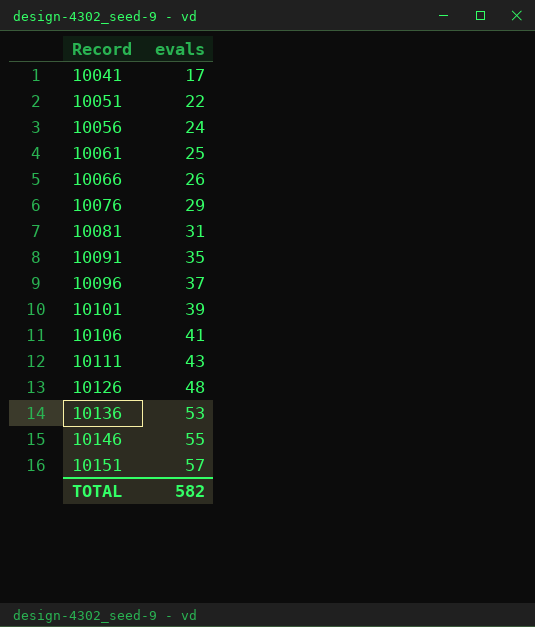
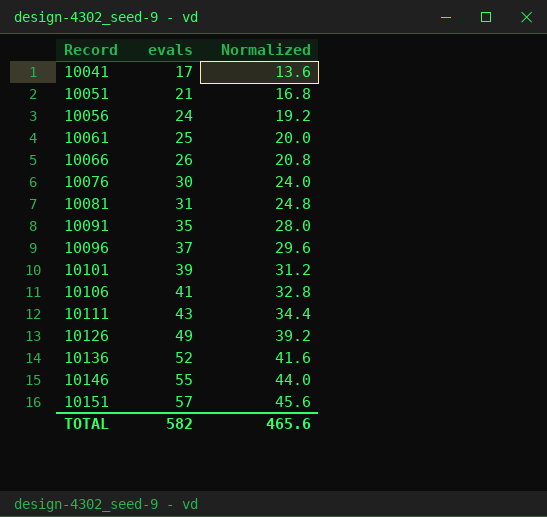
column Normalized | formula: none -> [evals] * 0.8
10051 | evals: 22 -> 21
10076 | evals: 29 -> 30
10126 | evals: 48 -> 49
10136 | evals: 53 -> 52

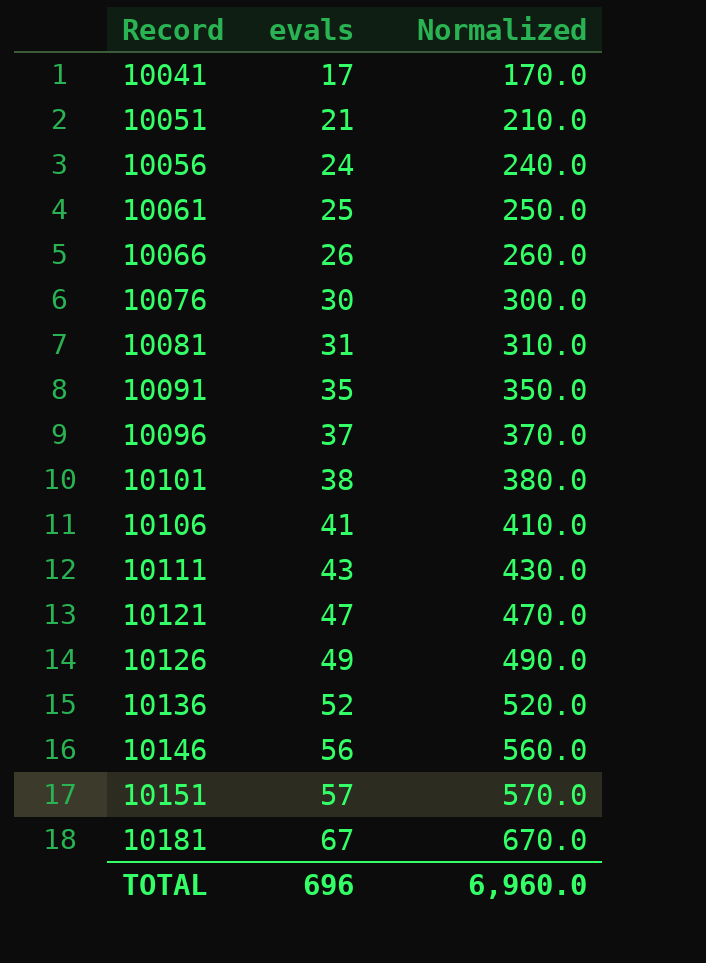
column Normalized | formula: [evals] * 0.8 -> [evals] * 10
10101 | evals: 39 -> 38
row 10121: none -> 47 | 470.0
10146 | evals: 55 -> 56
row 10181: none -> 67 | 670.0
TOTAL | evals: 582 -> 696
TOTAL | Normalized: 465.6 -> 6,960.0

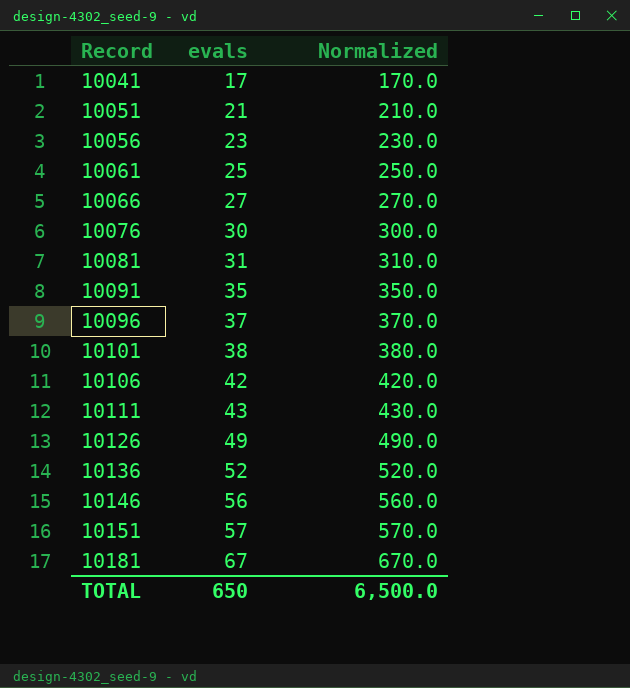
row 10121: 47 | 470.0 -> none
10056 | evals: 24 -> 23
10056 | Normalized: 240.0 -> 230.0
10066 | evals: 26 -> 27
10066 | Normalized: 260.0 -> 270.0
10106 | evals: 41 -> 42
10106 | Normalized: 410.0 -> 420.0
TOTAL | evals: 696 -> 650
TOTAL | Normalized: 6,960.0 -> 6,500.0

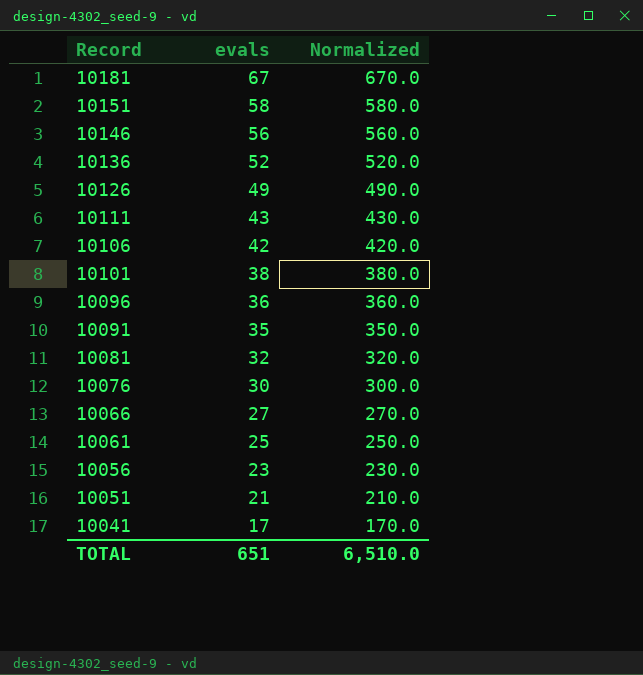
row order: Record ascending -> Record descending
10151 | evals: 57 -> 58
10151 | Normalized: 570.0 -> 580.0
10096 | evals: 37 -> 36
10096 | Normalized: 370.0 -> 360.0
10081 | evals: 31 -> 32
10081 | Normalized: 310.0 -> 320.0
TOTAL | evals: 650 -> 651
TOTAL | Normalized: 6,500.0 -> 6,510.0

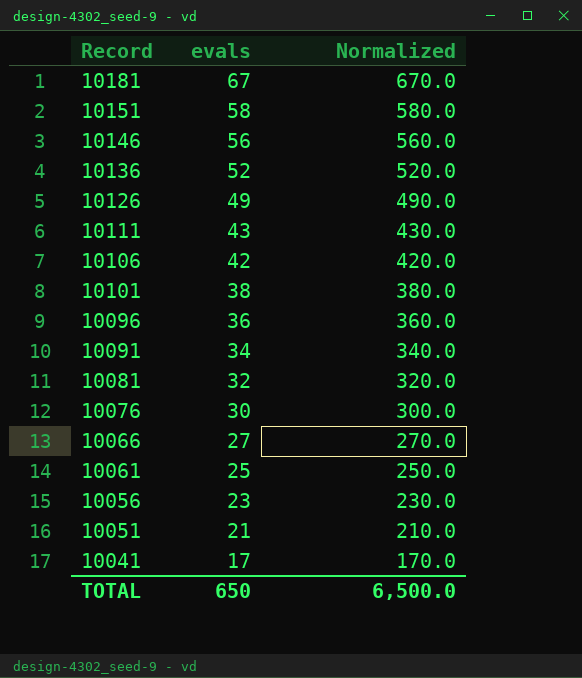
10091 | evals: 35 -> 34
10091 | Normalized: 350.0 -> 340.0
TOTAL | evals: 651 -> 650
TOTAL | Normalized: 6,510.0 -> 6,500.0

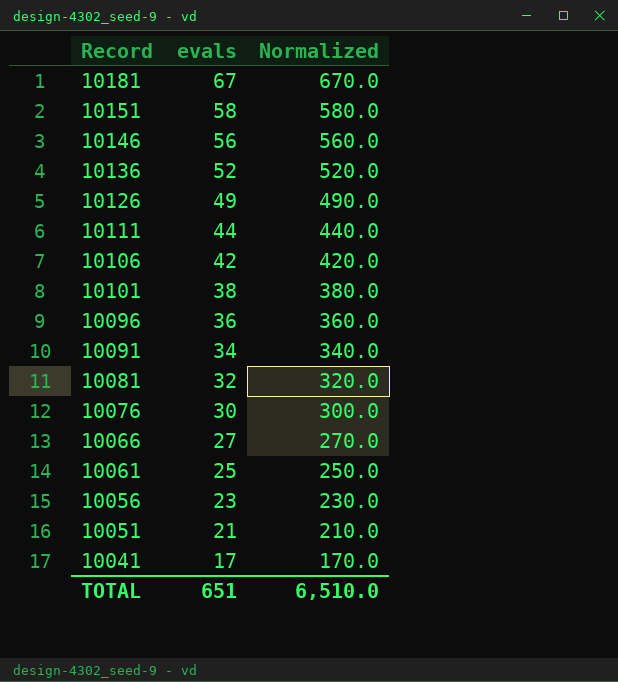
10111 | evals: 43 -> 44
10111 | Normalized: 430.0 -> 440.0
TOTAL | evals: 650 -> 651
TOTAL | Normalized: 6,500.0 -> 6,510.0

